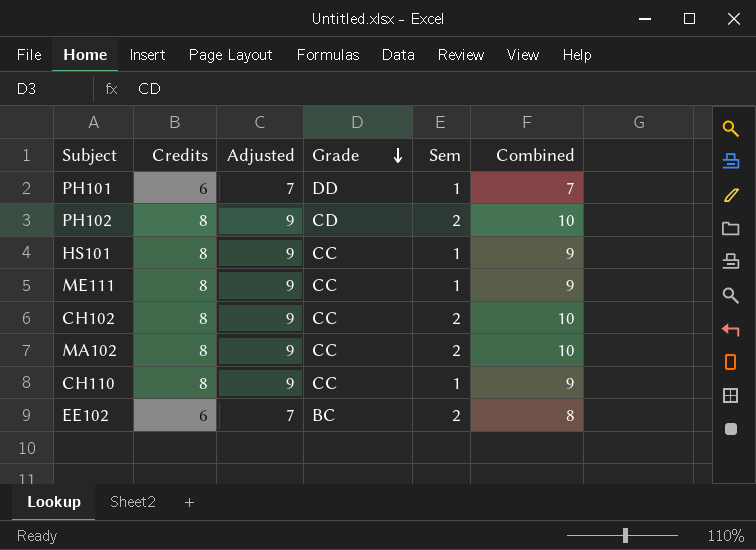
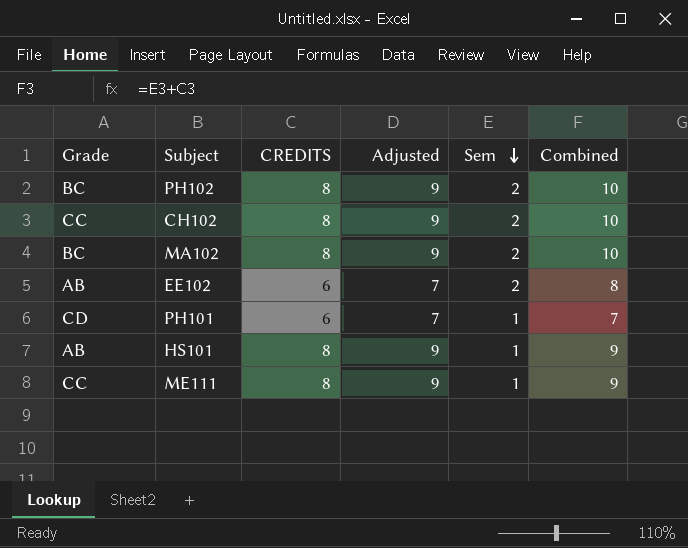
row order: Grade descending -> Sem descending
column Grade | position: 4 -> 1
column name: Credits -> CREDITS
row CH110: 8 | 9 | CC | 1 | 9 -> none
PH102 | Grade: CD -> BC
MA102 | Grade: CC -> BC
EE102 | Grade: BC -> AB
PH101 | Grade: DD -> CD
HS101 | Grade: CC -> AB

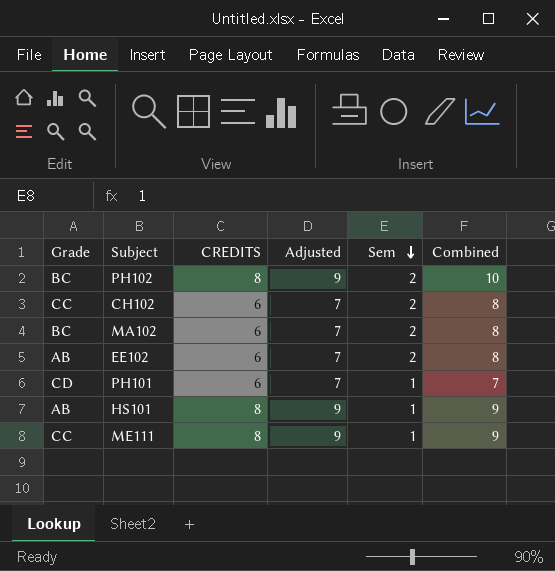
CH102 | CREDITS: 8 -> 6
CH102 | Adjusted: 9 -> 7
CH102 | Combined: 10 -> 8
MA102 | CREDITS: 8 -> 6
MA102 | Adjusted: 9 -> 7
MA102 | Combined: 10 -> 8

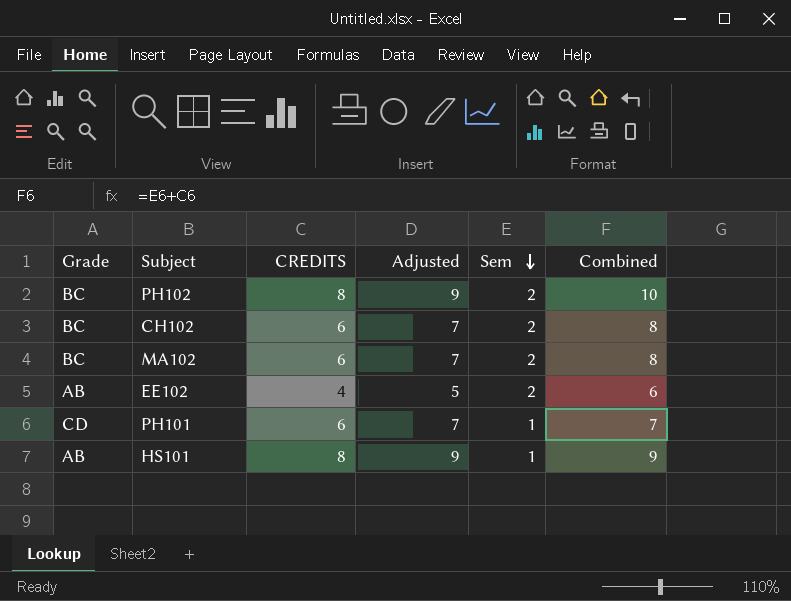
row ME111: CC | 8 | 9 | 1 | 9 -> none
CH102 | Grade: CC -> BC
EE102 | CREDITS: 6 -> 4
EE102 | Adjusted: 7 -> 5
EE102 | Combined: 8 -> 6

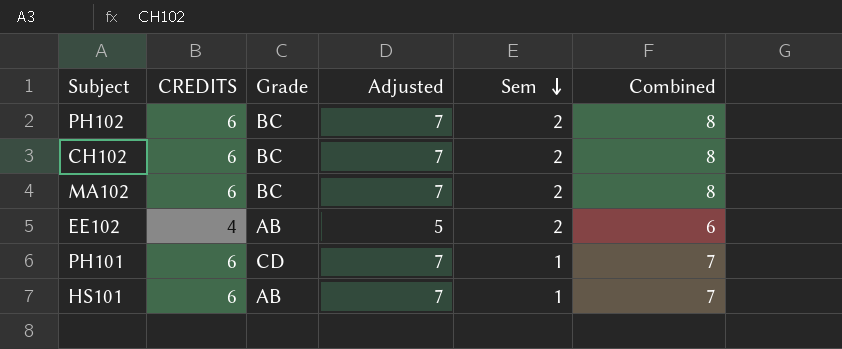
column Grade | position: 1 -> 3
PH102 | CREDITS: 8 -> 6
PH102 | Adjusted: 9 -> 7
PH102 | Combined: 10 -> 8
HS101 | CREDITS: 8 -> 6
HS101 | Adjusted: 9 -> 7
HS101 | Combined: 9 -> 7

